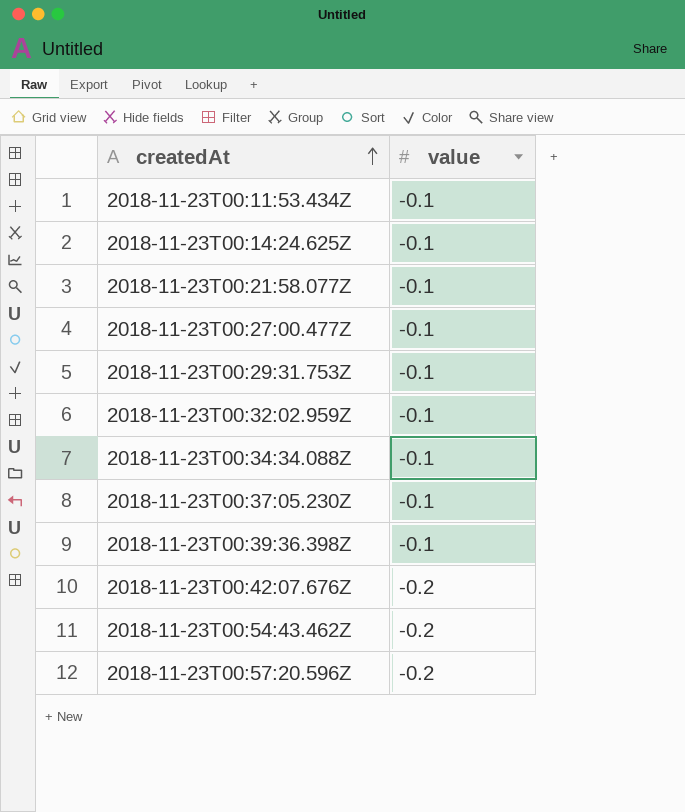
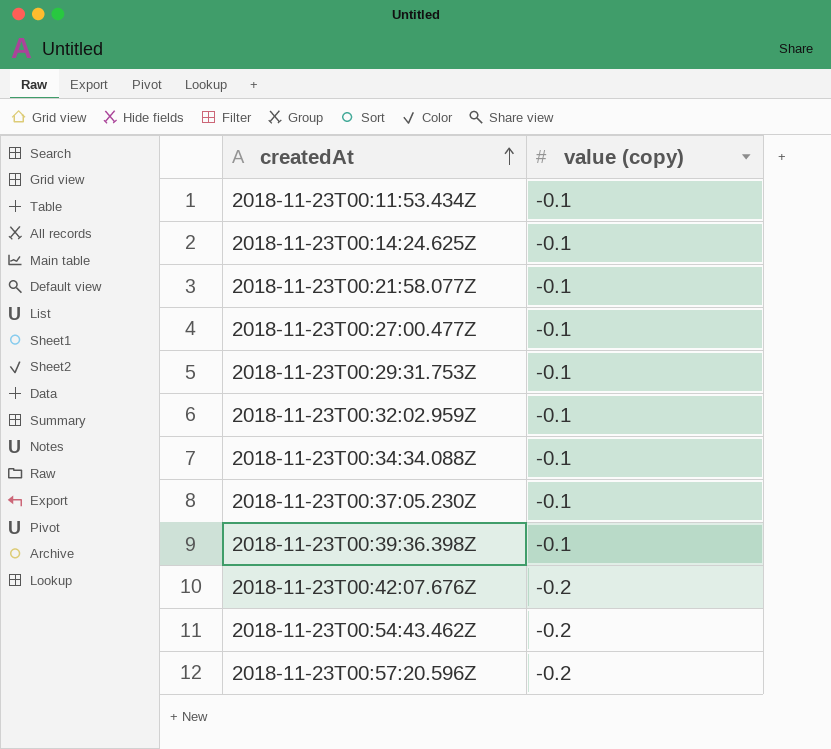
column name: value -> value (copy)

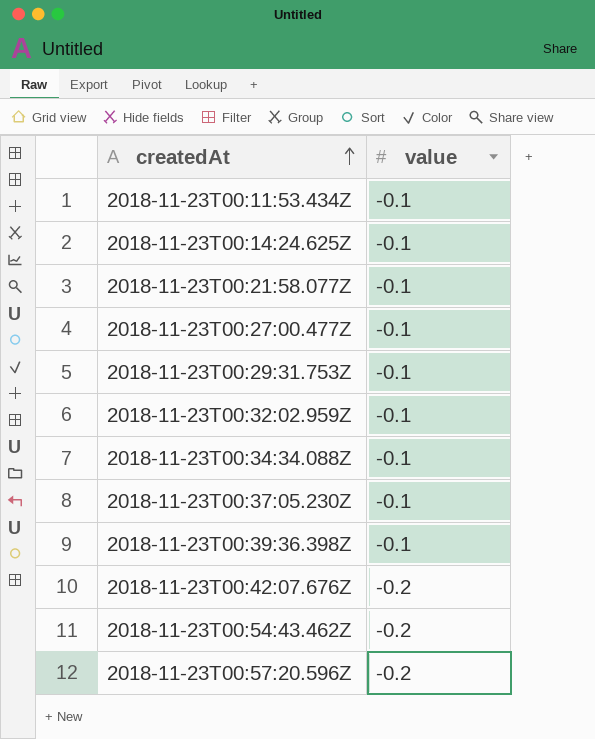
column name: value (copy) -> value

